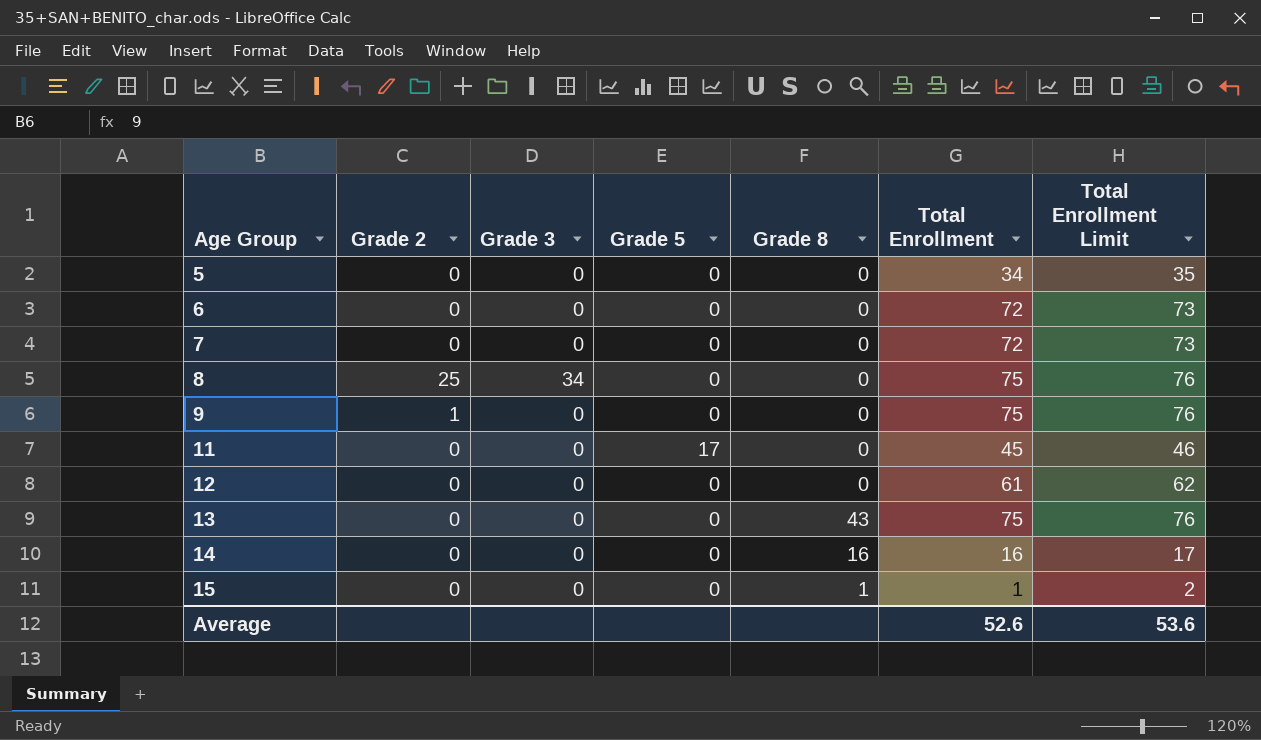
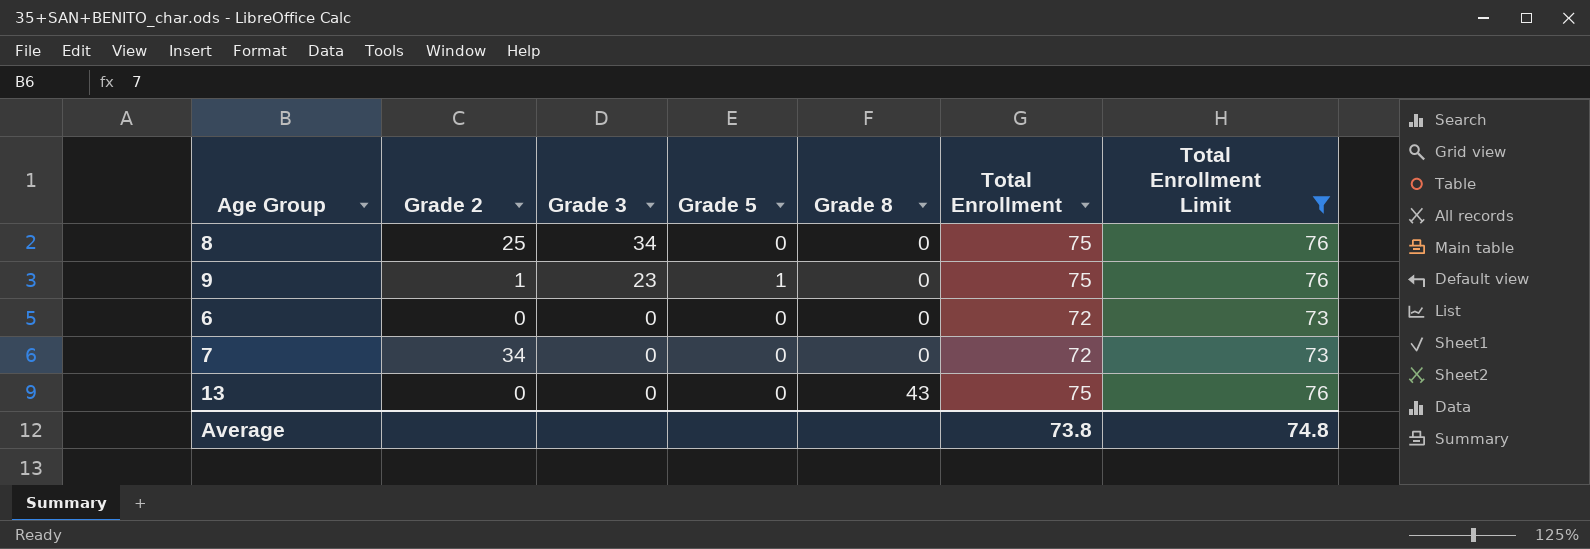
filter: none -> Total Enrollment Limit >= 73
row order: Age Group ascending -> Grade 3 descending
9 | Grade 3: 0 -> 23
9 | Grade 5: 0 -> 1
7 | Grade 2: 0 -> 34
Average | Total Enrollment: 52.6 -> 73.8
Average | Total Enrollment Limit: 53.6 -> 74.8

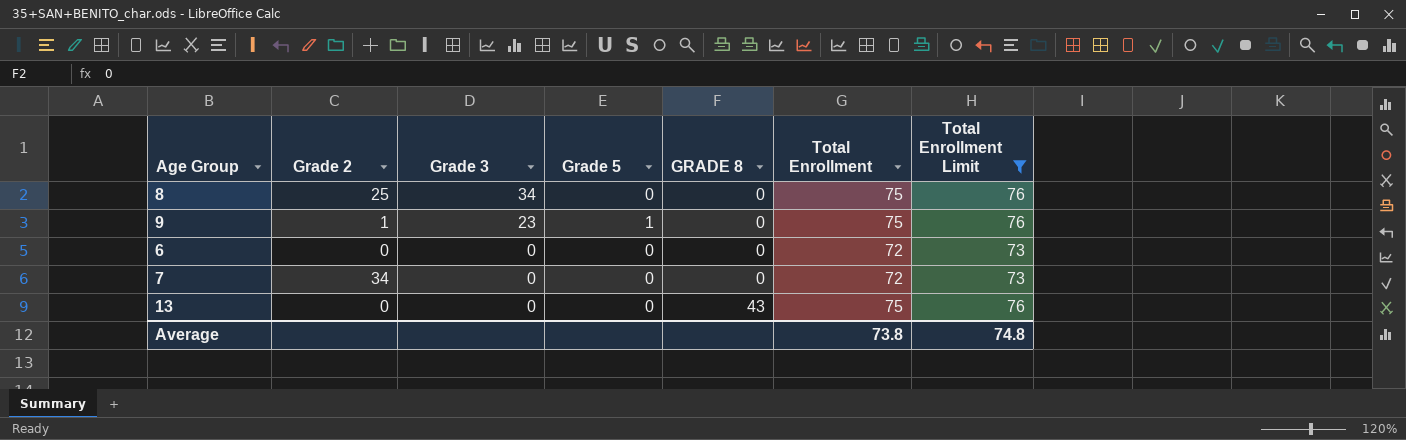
column name: Grade 8 -> GRADE 8

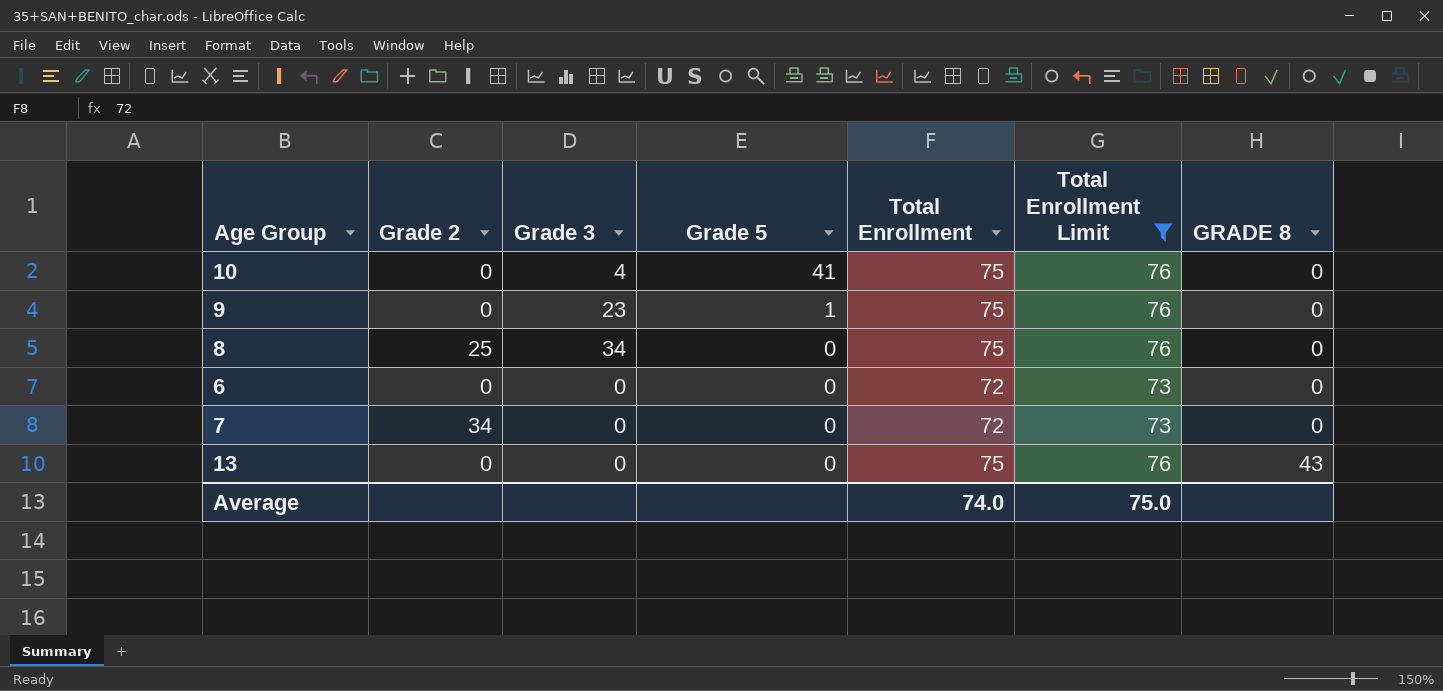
row order: Grade 3 descending -> Grade 5 descending
column GRADE 8 | position: 5 -> 7
row 10: none -> 0 | 4 | 41 | 75 | 76 | 0
9 | Grade 2: 1 -> 0
Average | Total Enrollment: 73.8 -> 74.0
Average | Total Enrollment Limit: 74.8 -> 75.0

